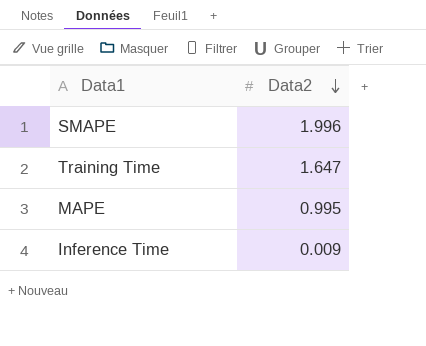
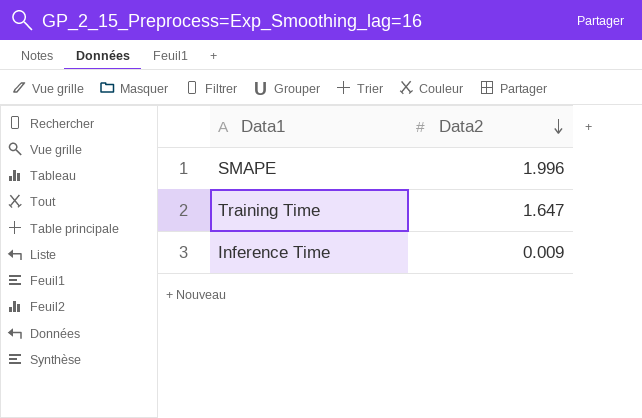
row MAPE: 0.995 -> none

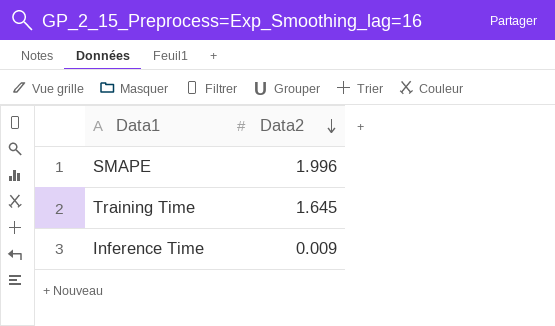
Training Time | Data2: 1.647 -> 1.645

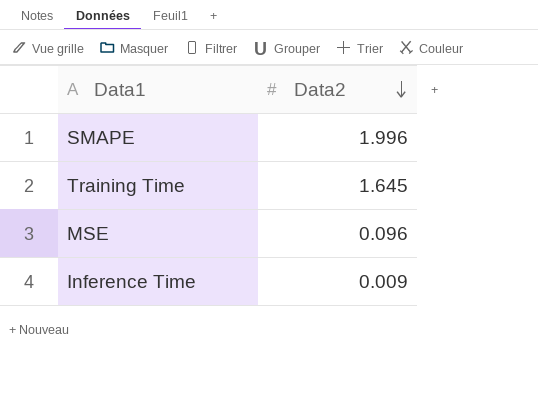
row MSE: none -> 0.096

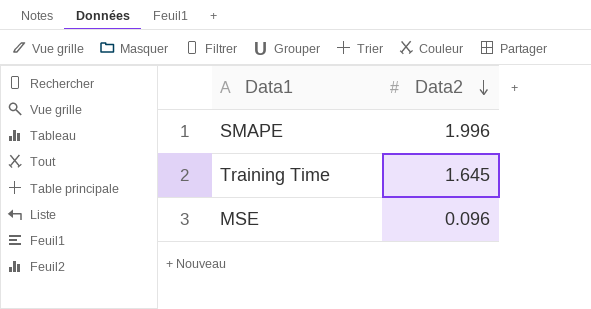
row Inference Time: 0.009 -> none

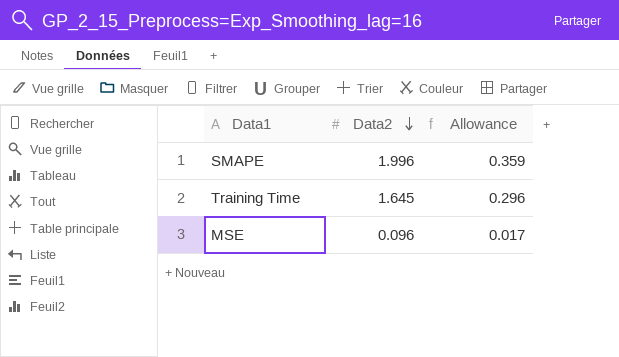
column Allowance | formula: none -> [Data2] * 0.18

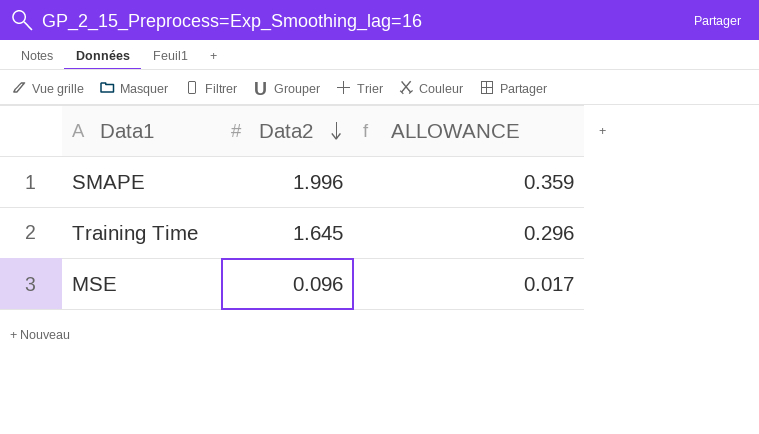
column name: Allowance -> ALLOWANCE

